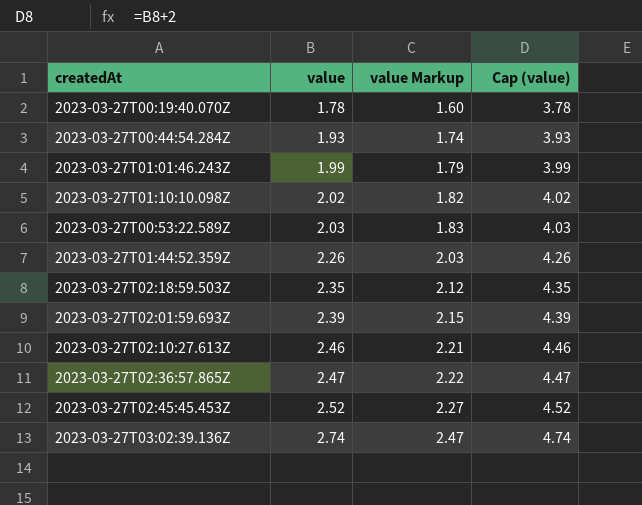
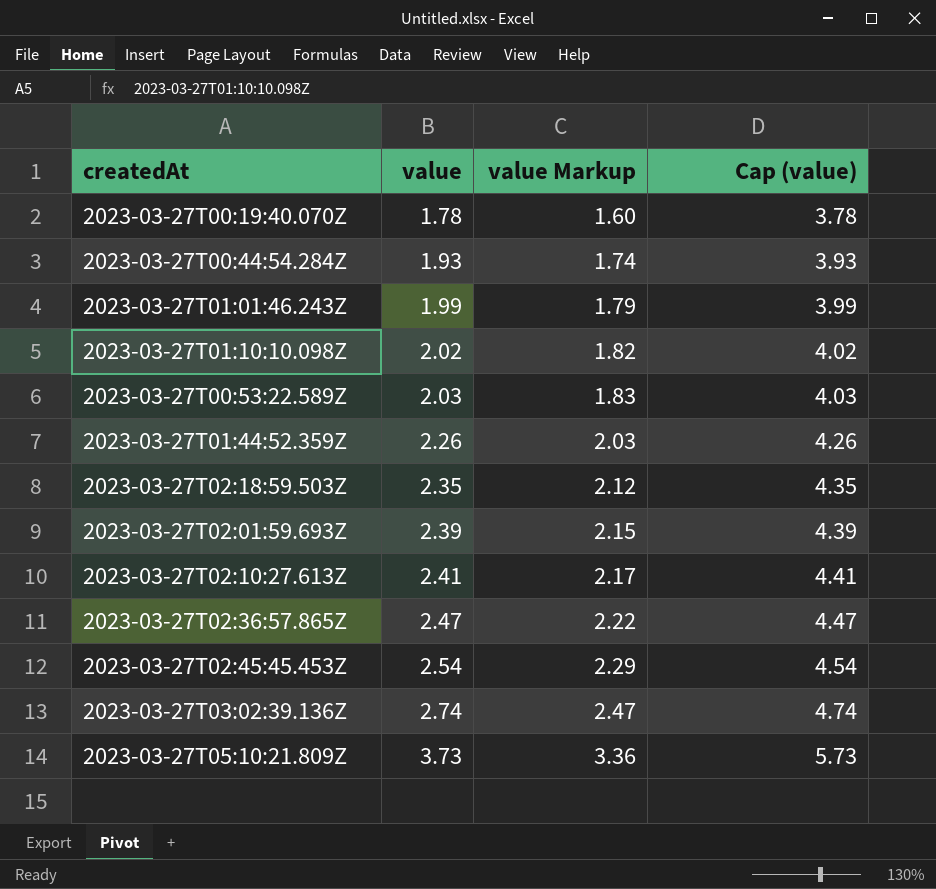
2023-03-27T02:10:27.613Z | value: 2.46 -> 2.41
2023-03-27T02:10:27.613Z | value Markup: 2.21 -> 2.17
2023-03-27T02:10:27.613Z | Cap (value): 4.46 -> 4.41
2023-03-27T02:45:45.453Z | value: 2.52 -> 2.54
2023-03-27T02:45:45.453Z | value Markup: 2.27 -> 2.29
2023-03-27T02:45:45.453Z | Cap (value): 4.52 -> 4.54
row 2023-03-27T05:10:21.809Z: none -> 3.73 | 3.36 | 5.73

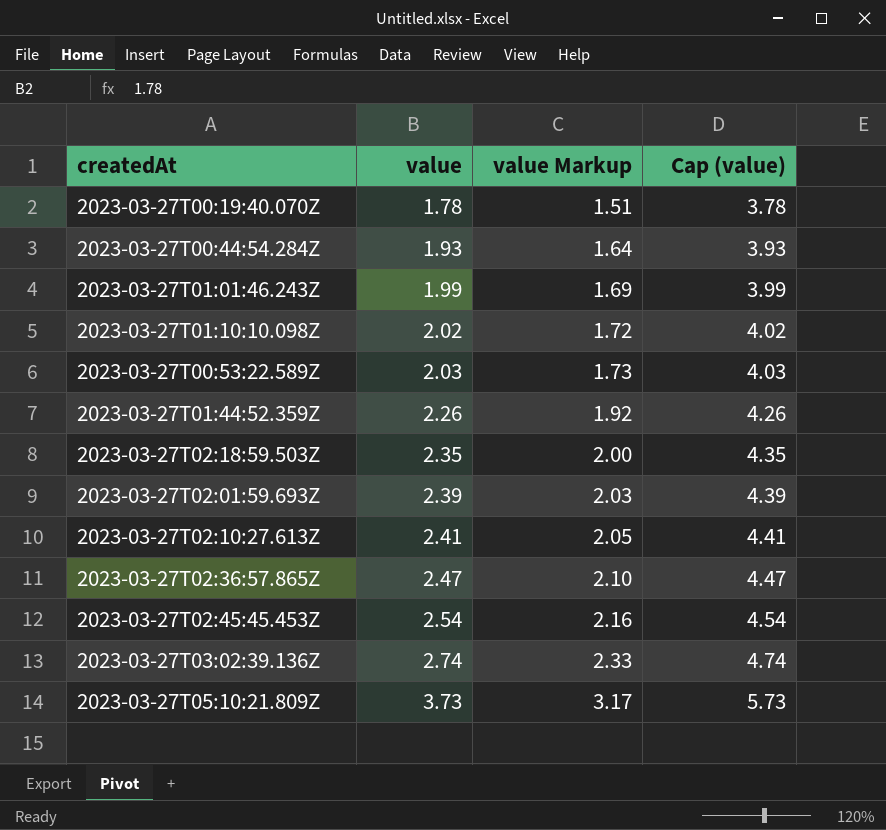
column value Markup | formula: [value] * 0.9 -> [value] * 0.85

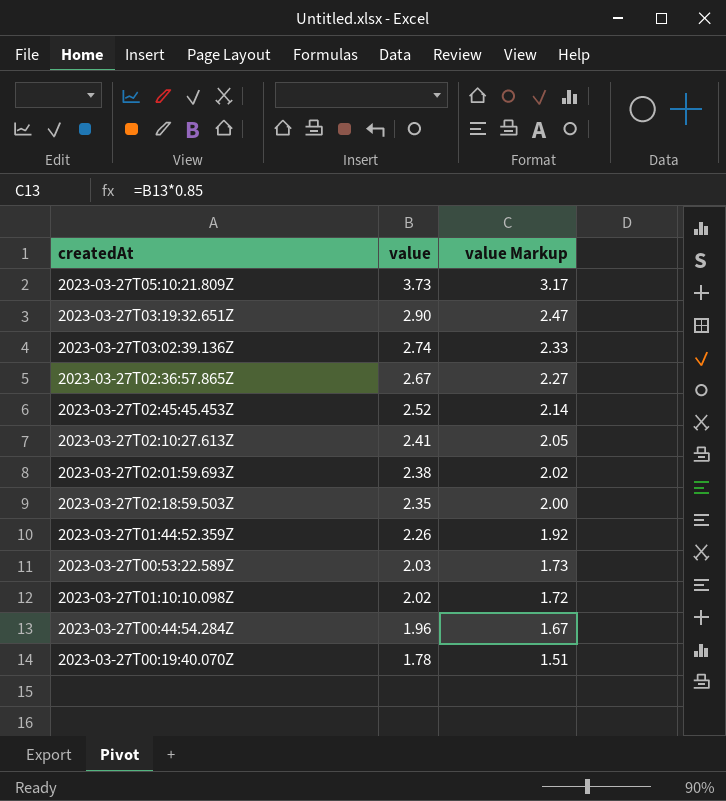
row order: value ascending -> value descending
column Cap (value) | formula: [value] + 2 -> none
row 2023-03-27T01:01:46.243Z: 1.99 | 1.69 | 3.99 -> none
row 2023-03-27T03:19:32.651Z: none -> 2.90 | 2.47
2023-03-27T02:36:57.865Z | value: 2.47 -> 2.67
2023-03-27T02:36:57.865Z | value Markup: 2.10 -> 2.27
2023-03-27T02:45:45.453Z | value: 2.54 -> 2.52
2023-03-27T02:45:45.453Z | value Markup: 2.16 -> 2.14
2023-03-27T02:01:59.693Z | value: 2.39 -> 2.38
2023-03-27T02:01:59.693Z | value Markup: 2.03 -> 2.02
2023-03-27T00:44:54.284Z | value: 1.93 -> 1.96
2023-03-27T00:44:54.284Z | value Markup: 1.64 -> 1.67

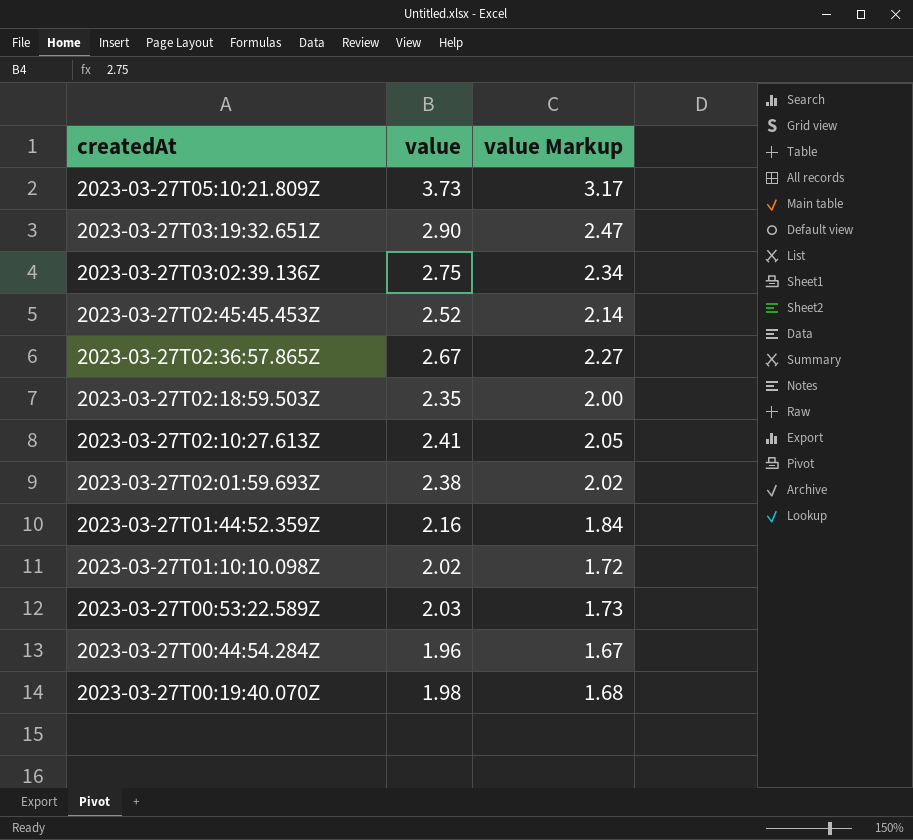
row order: value descending -> createdAt descending
2023-03-27T03:02:39.136Z | value: 2.74 -> 2.75
2023-03-27T03:02:39.136Z | value Markup: 2.33 -> 2.34
2023-03-27T01:44:52.359Z | value: 2.26 -> 2.16
2023-03-27T01:44:52.359Z | value Markup: 1.92 -> 1.84
2023-03-27T00:19:40.070Z | value: 1.78 -> 1.98
2023-03-27T00:19:40.070Z | value Markup: 1.51 -> 1.68

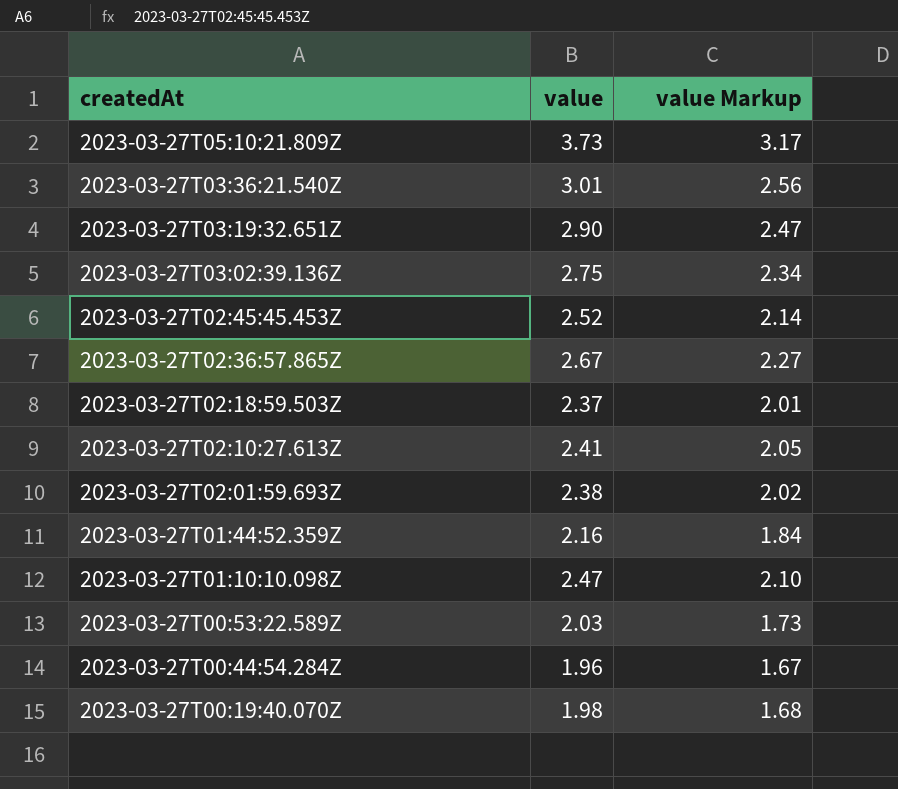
row 2023-03-27T03:36:21.540Z: none -> 3.01 | 2.56
2023-03-27T02:18:59.503Z | value: 2.35 -> 2.37
2023-03-27T02:18:59.503Z | value Markup: 2.00 -> 2.01
2023-03-27T01:10:10.098Z | value: 2.02 -> 2.47
2023-03-27T01:10:10.098Z | value Markup: 1.72 -> 2.10

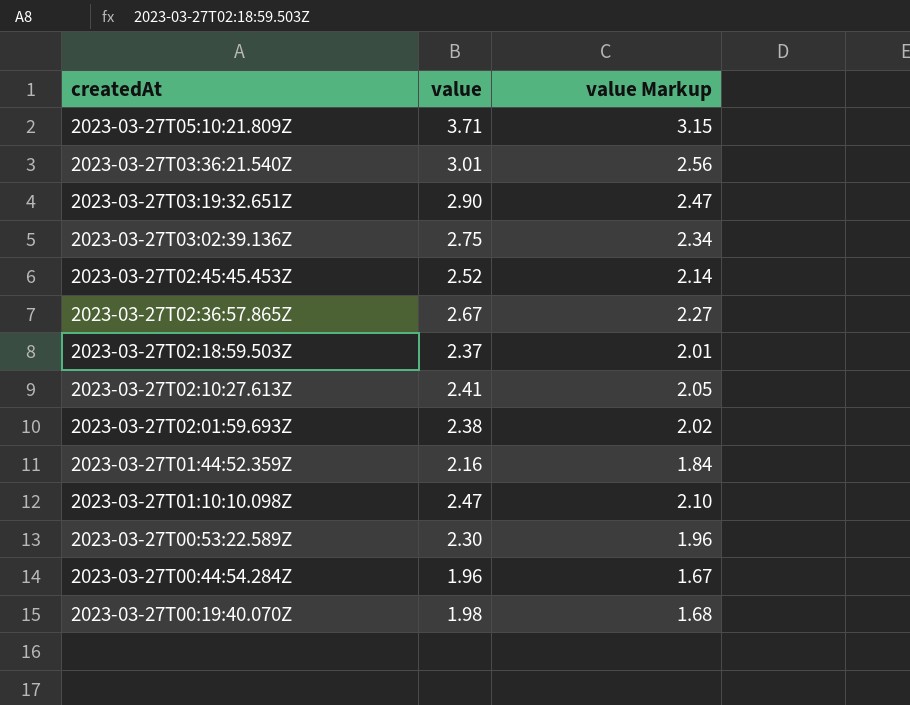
2023-03-27T05:10:21.809Z | value: 3.73 -> 3.71
2023-03-27T05:10:21.809Z | value Markup: 3.17 -> 3.15
2023-03-27T00:53:22.589Z | value: 2.03 -> 2.30
2023-03-27T00:53:22.589Z | value Markup: 1.73 -> 1.96

